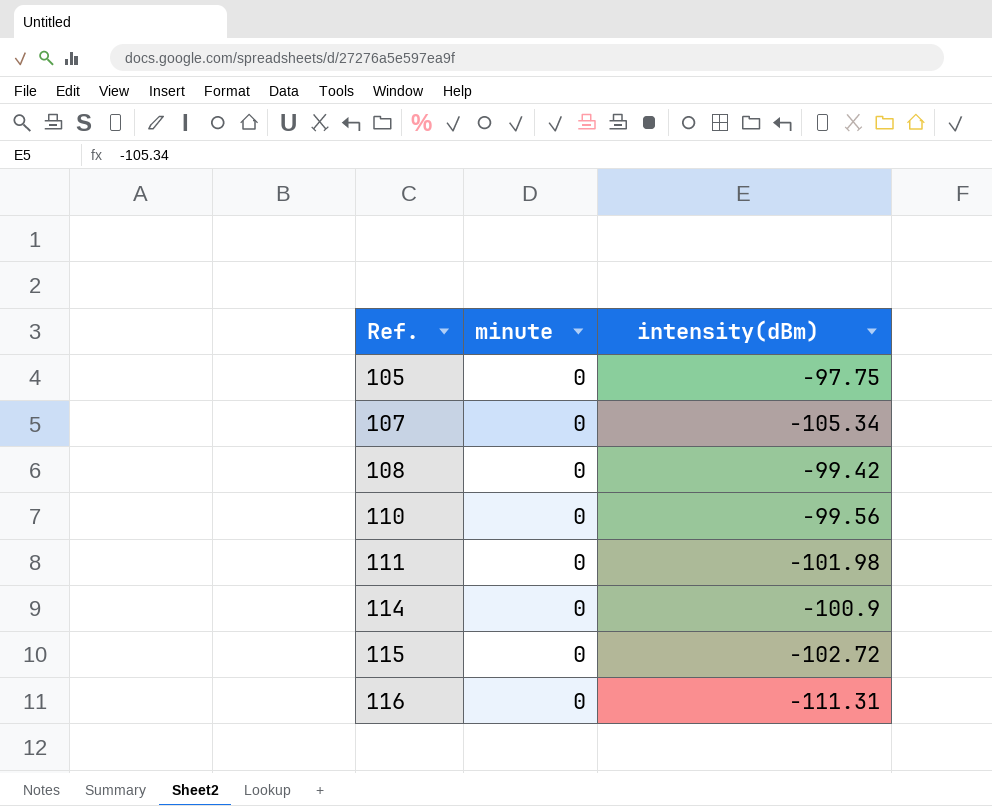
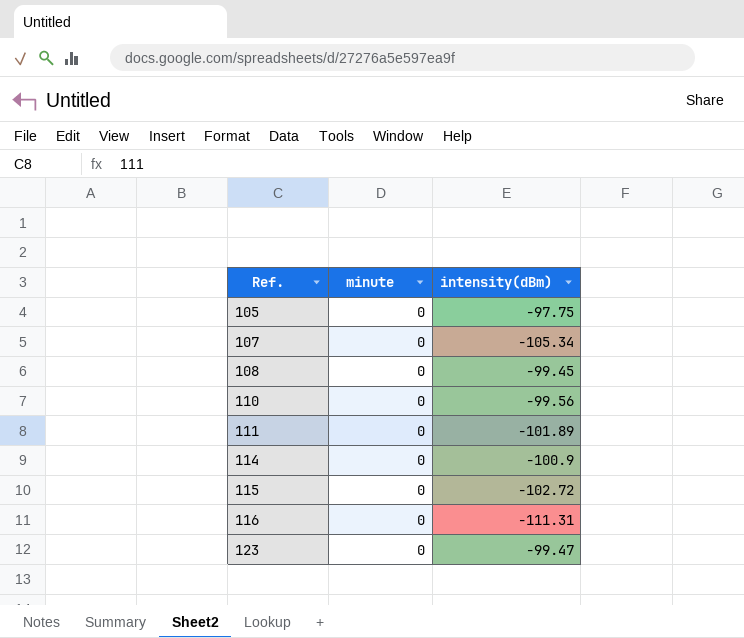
108 | intensity(dBm): -99.42 -> -99.45
111 | intensity(dBm): -101.98 -> -101.89
row 123: none -> 0 | -99.47

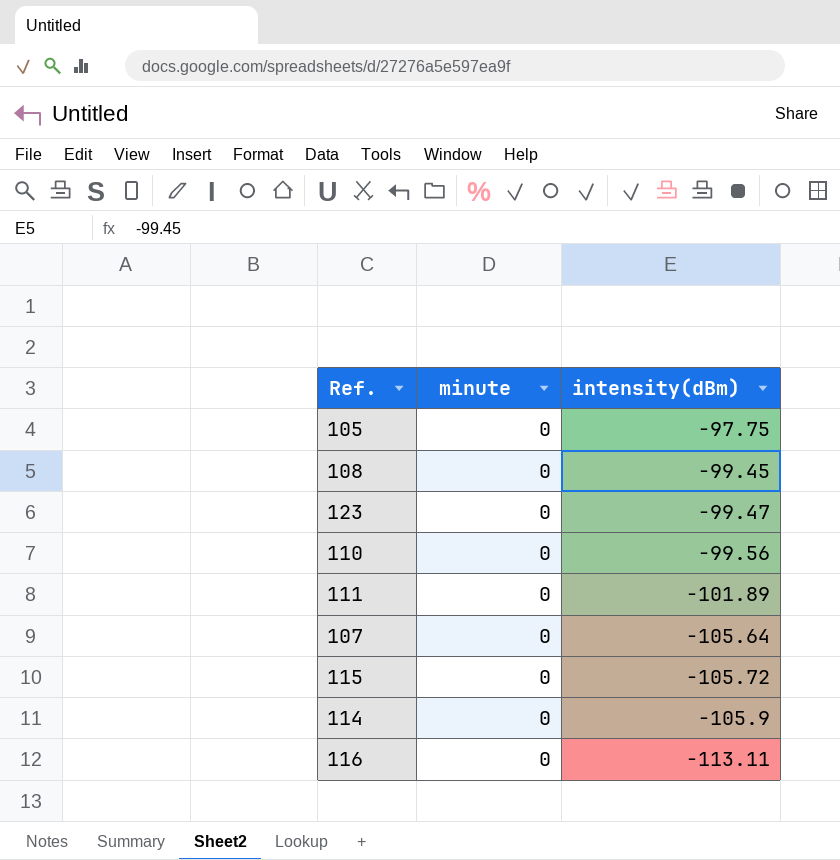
row order: Ref. ascending -> intensity(dBm) descending
107 | intensity(dBm): -105.34 -> -105.64
115 | intensity(dBm): -102.72 -> -105.72
114 | intensity(dBm): -100.9 -> -105.9
116 | intensity(dBm): -111.31 -> -113.11

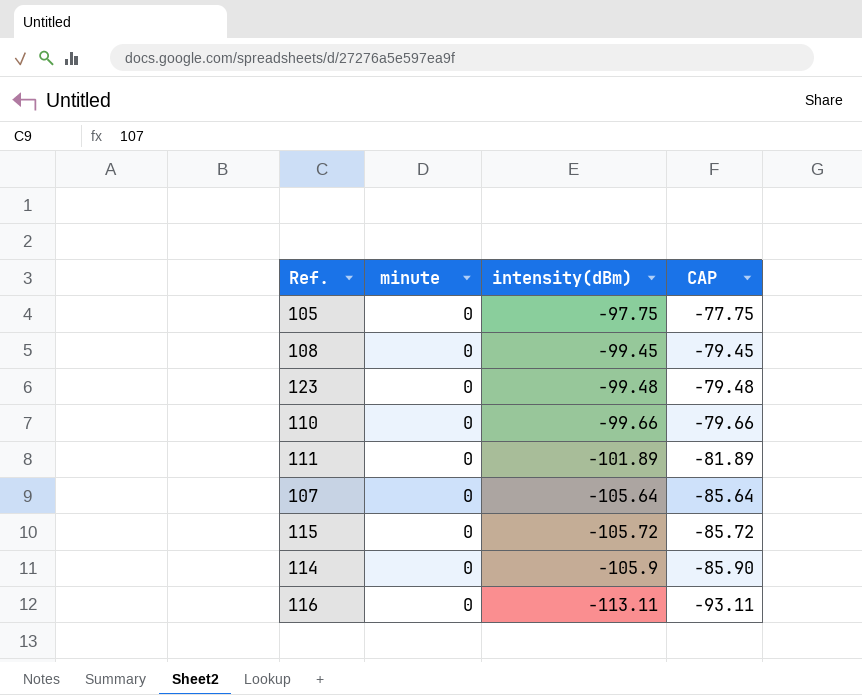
column CAP | formula: none -> [intensity(dBm)] + 20
123 | intensity(dBm): -99.47 -> -99.48
110 | intensity(dBm): -99.56 -> -99.66

